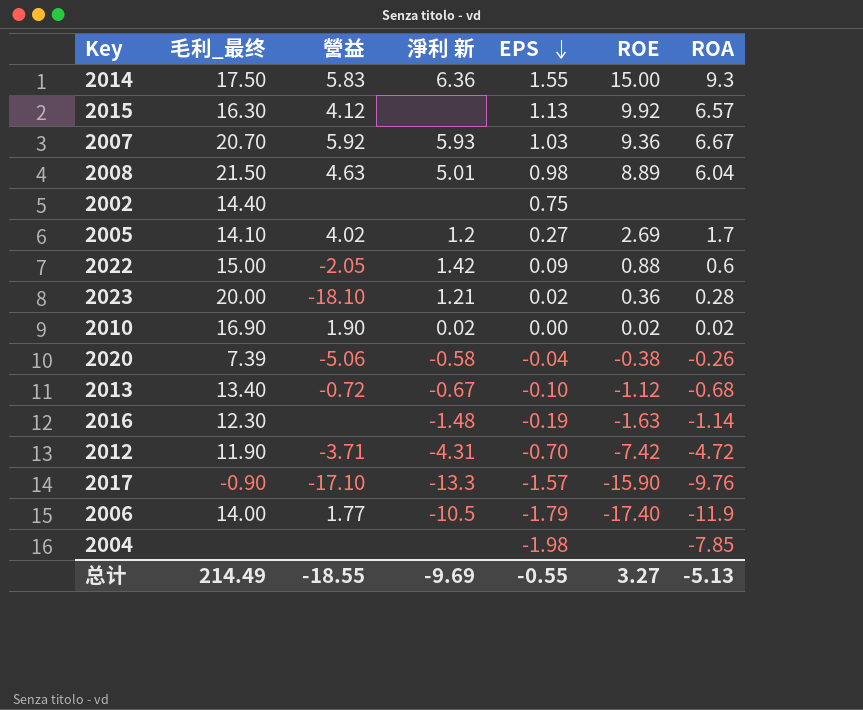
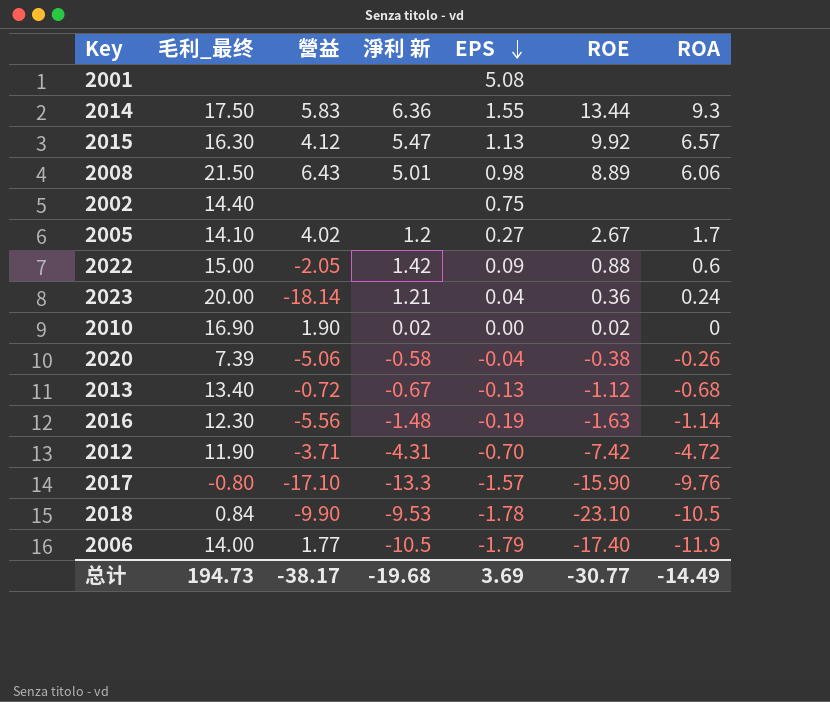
row 2007: 20.70 | 5.92 | 5.93 | 1.03 | 9.36 | 6.67 -> none
row 2004: none | none | none | -1.98 | none | -7.85 -> none
row 2001: none -> none | none | none | 5.08 | none | none
2014 | ROE: 15.00 -> 13.44
2015 | 淨利 新: none -> 5.47
2008 | 營益: 4.63 -> 6.43
2008 | ROA: 6.04 -> 6.06
2005 | ROE: 2.69 -> 2.67
2023 | 營益: -18.10 -> -18.14
2023 | EPS: 0.02 -> 0.04
2023 | ROA: 0.28 -> 0.24
2010 | ROA: 0.02 -> 0
2013 | EPS: -0.10 -> -0.13
2016 | 營益: none -> -5.56
2017 | 毛利_最终: -0.90 -> -0.80
row 2018: none -> 0.84 | -9.90 | -9.53 | -1.78 | -23.10 | -10.5
总计 | 毛利_最终: 214.49 -> 194.73
总计 | 營益: -18.55 -> -38.17
总计 | 淨利 新: -9.69 -> -19.68
总计 | EPS: -0.55 -> 3.69
总计 | ROE: 3.27 -> -30.77
总计 | ROA: -5.13 -> -14.49

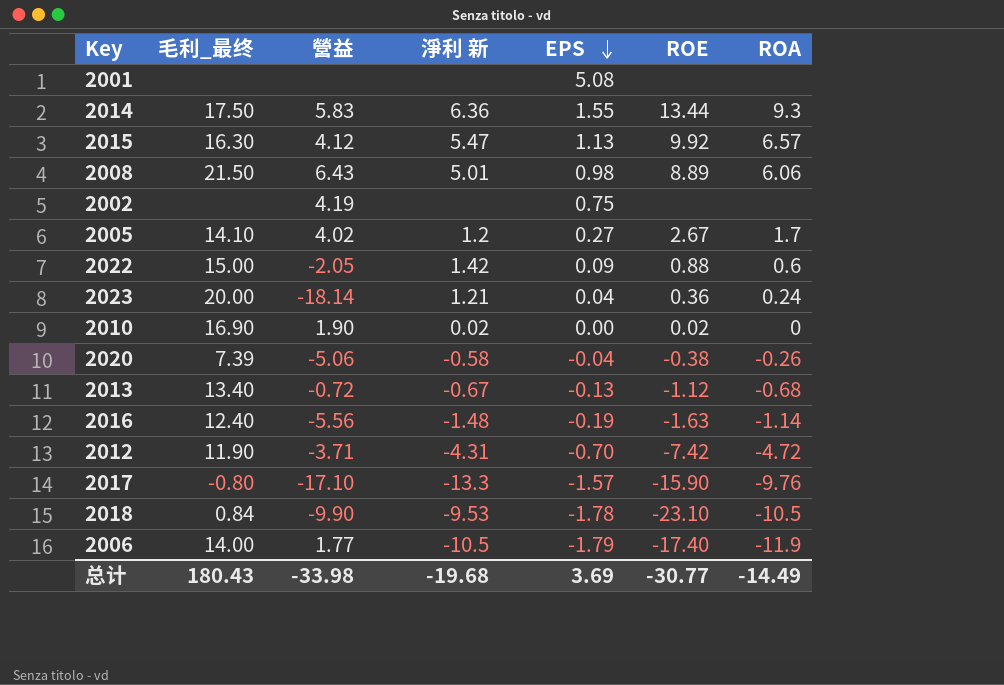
2002 | 毛利_最终: 14.40 -> none
2002 | 營益: none -> 4.19
2016 | 毛利_最终: 12.30 -> 12.40
总计 | 毛利_最终: 194.73 -> 180.43
总计 | 營益: -38.17 -> -33.98

